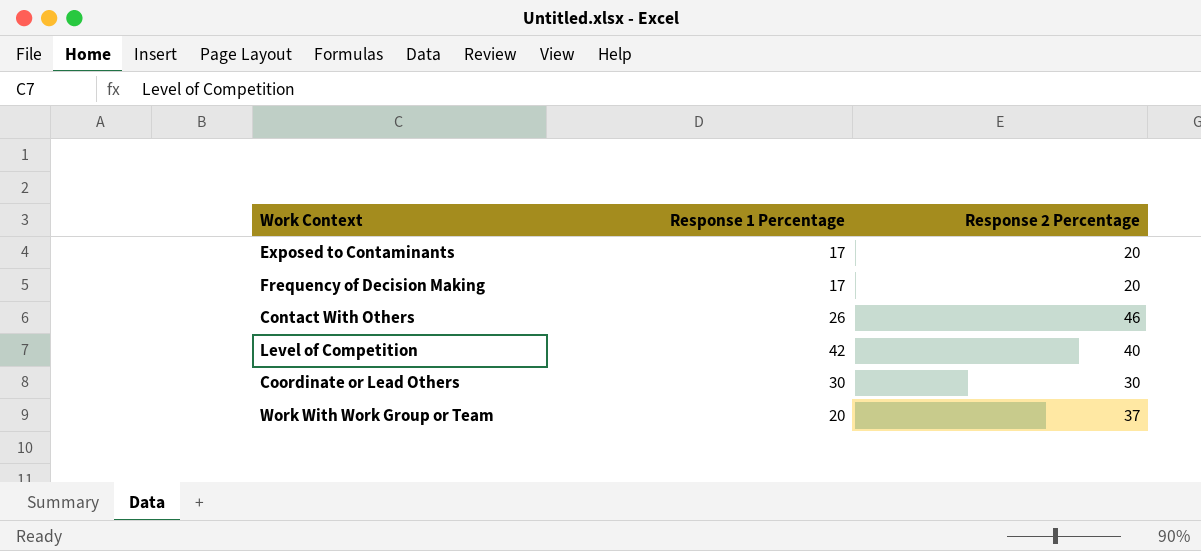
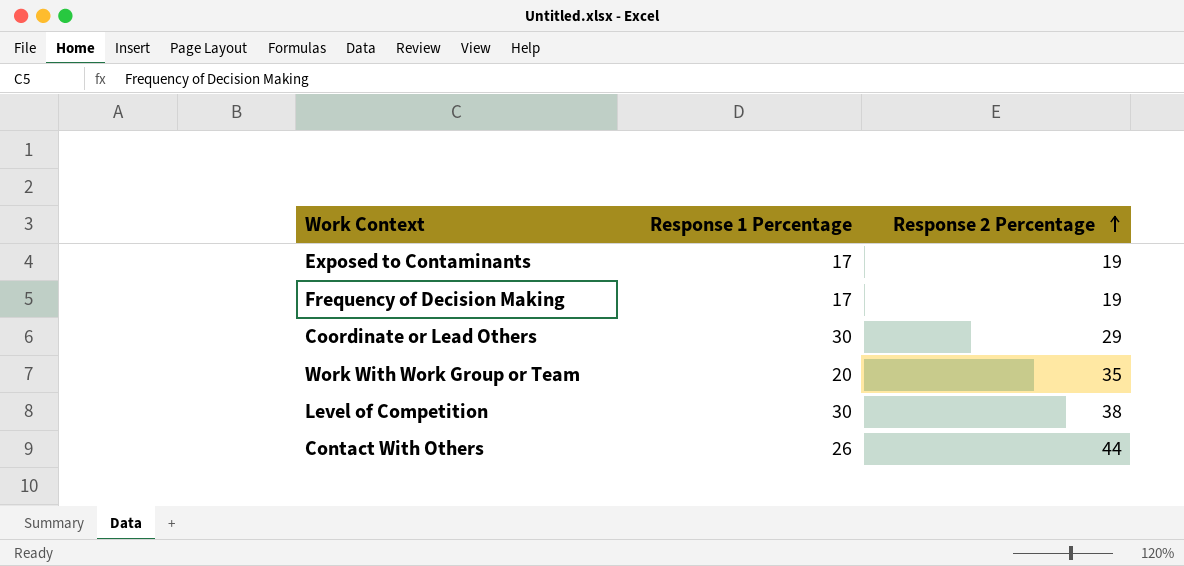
row order: none -> Response 2 Percentage ascending
Exposed to Contaminants | Response 2 Percentage: 20 -> 19
Frequency of Decision Making | Response 2 Percentage: 20 -> 19
Coordinate or Lead Others | Response 2 Percentage: 30 -> 29
Work With Work Group or Team | Response 2 Percentage: 37 -> 35
Level of Competition | Response 1 Percentage: 42 -> 30
Level of Competition | Response 2 Percentage: 40 -> 38
Contact With Others | Response 2 Percentage: 46 -> 44

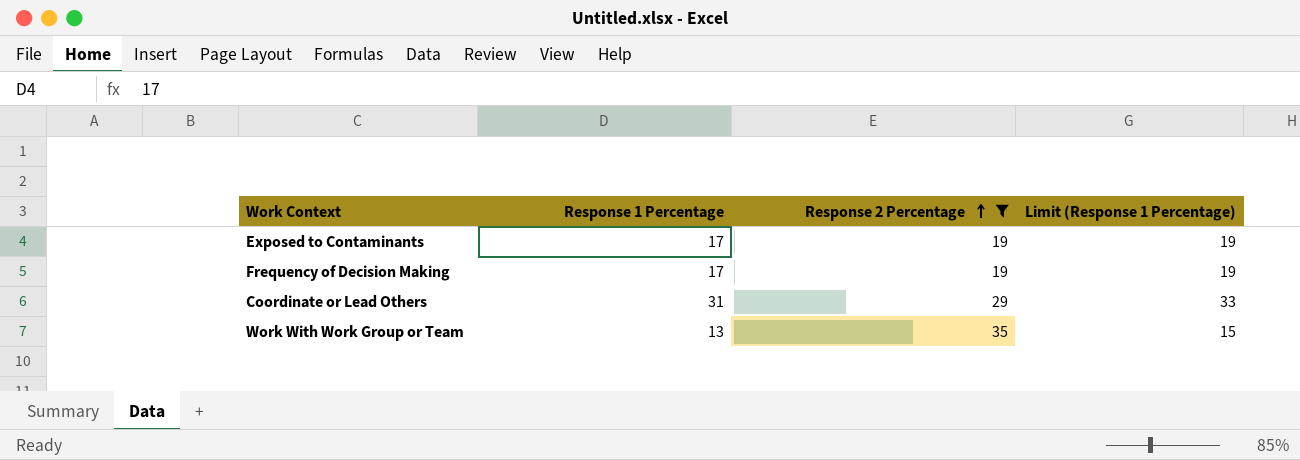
filter: none -> Response 2 Percentage <= 35
column Limit (Response 1 Percentage) | formula: none -> [Response 1 Percentage] + 2
Coordinate or Lead Others | Response 1 Percentage: 30 -> 31
Work With Work Group or Team | Response 1 Percentage: 20 -> 13

